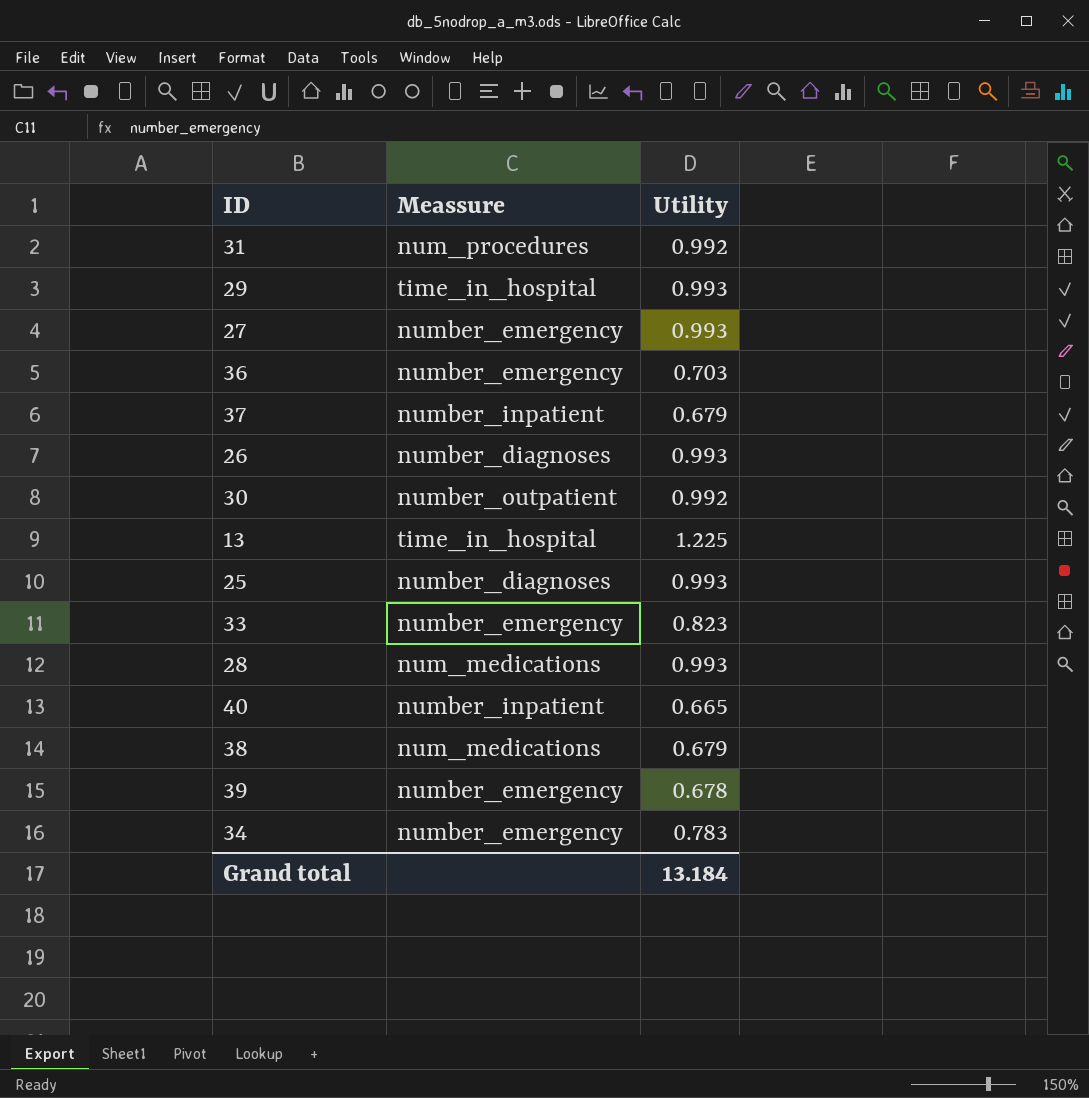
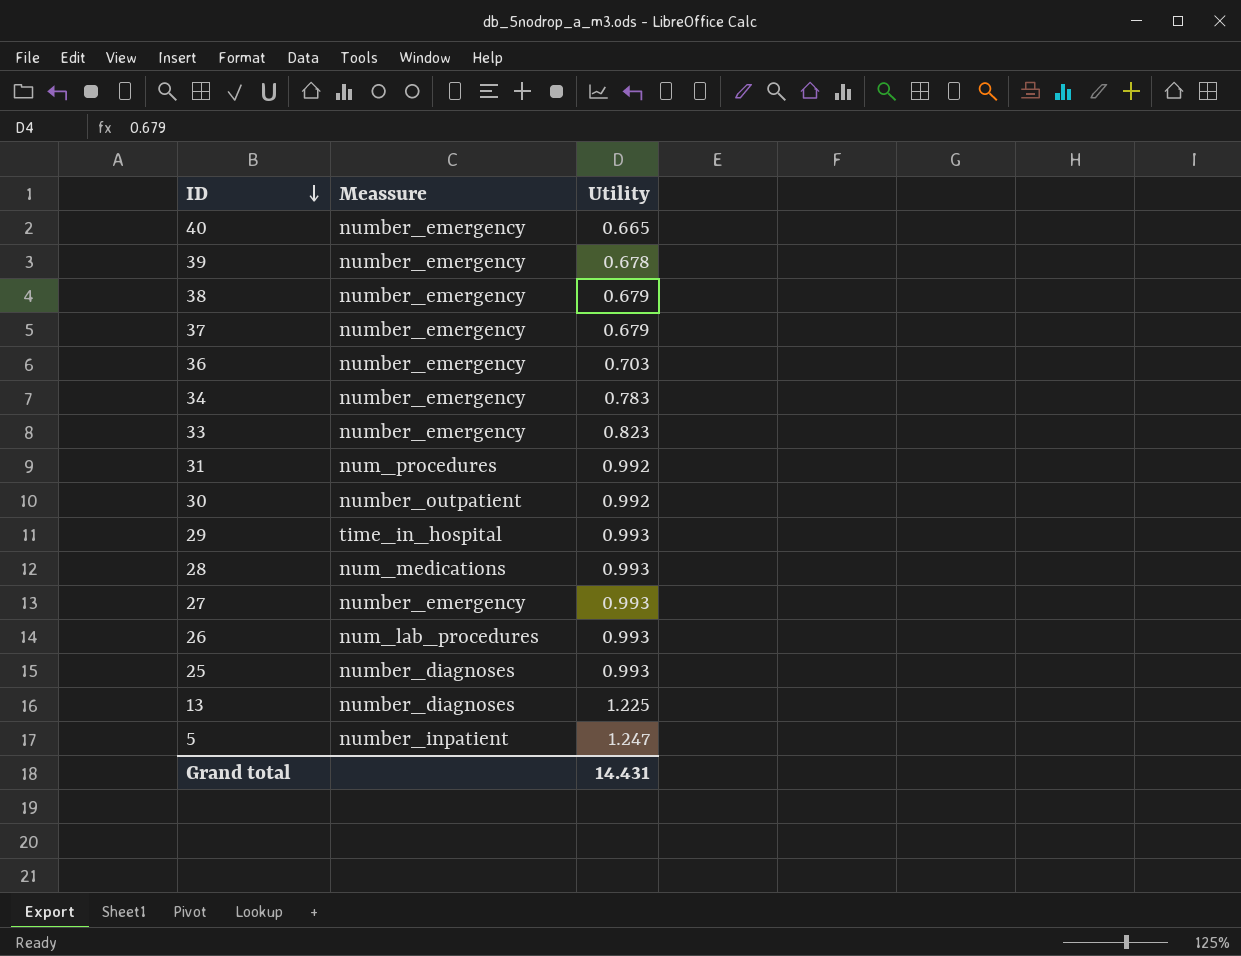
row order: none -> ID descending
40 | Meassure: number_inpatient -> number_emergency
38 | Meassure: num_medications -> number_emergency
37 | Meassure: number_inpatient -> number_emergency
26 | Meassure: number_diagnoses -> num_lab_procedures
13 | Meassure: time_in_hospital -> number_diagnoses
row 5: none -> number_inpatient | 1.247
Grand total | Utility: 13.184 -> 14.431

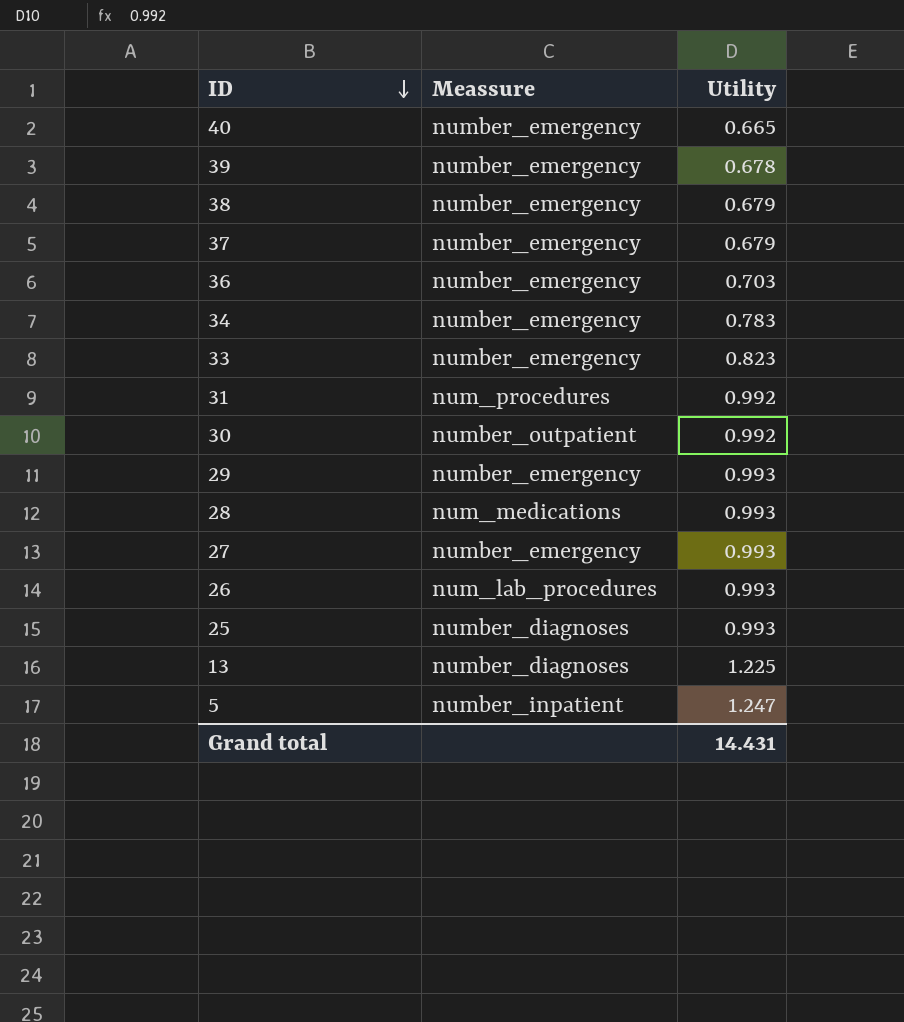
29 | Meassure: time_in_hospital -> number_emergency

